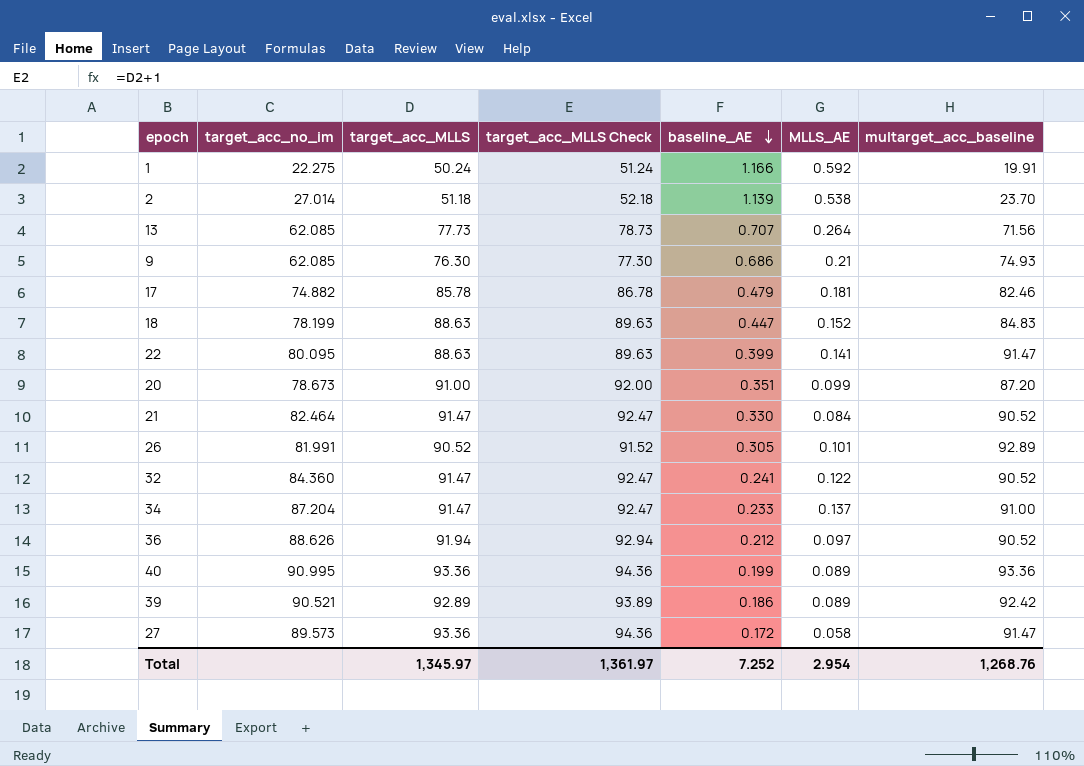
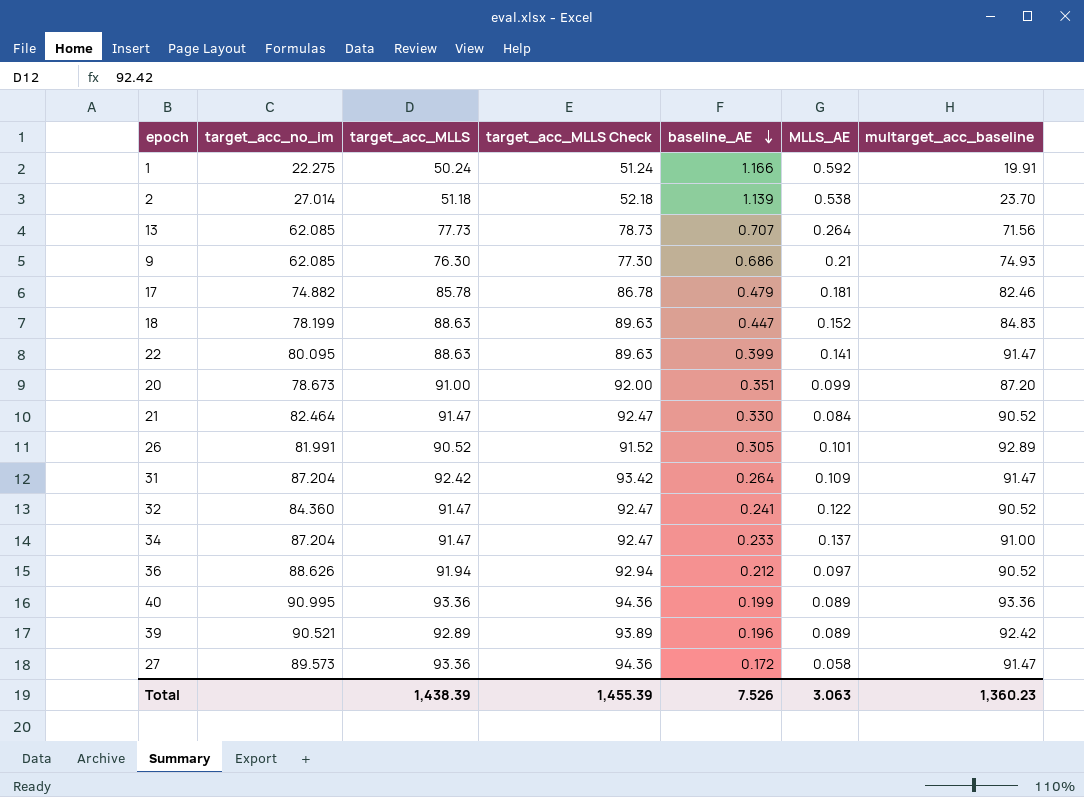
row 31: none -> 87.204 | 92.42 | 93.42 | 0.264 | 0.109 | 91.47
39 | baseline_AE: 0.186 -> 0.196
Total | target_acc_MLLS: 1,345.97 -> 1,438.39
Total | target_acc_MLLS Check: 1,361.97 -> 1,455.39
Total | baseline_AE: 7.252 -> 7.526
Total | MLLS_AE: 2.954 -> 3.063
Total | multarget_acc_baseline: 1,268.76 -> 1,360.23

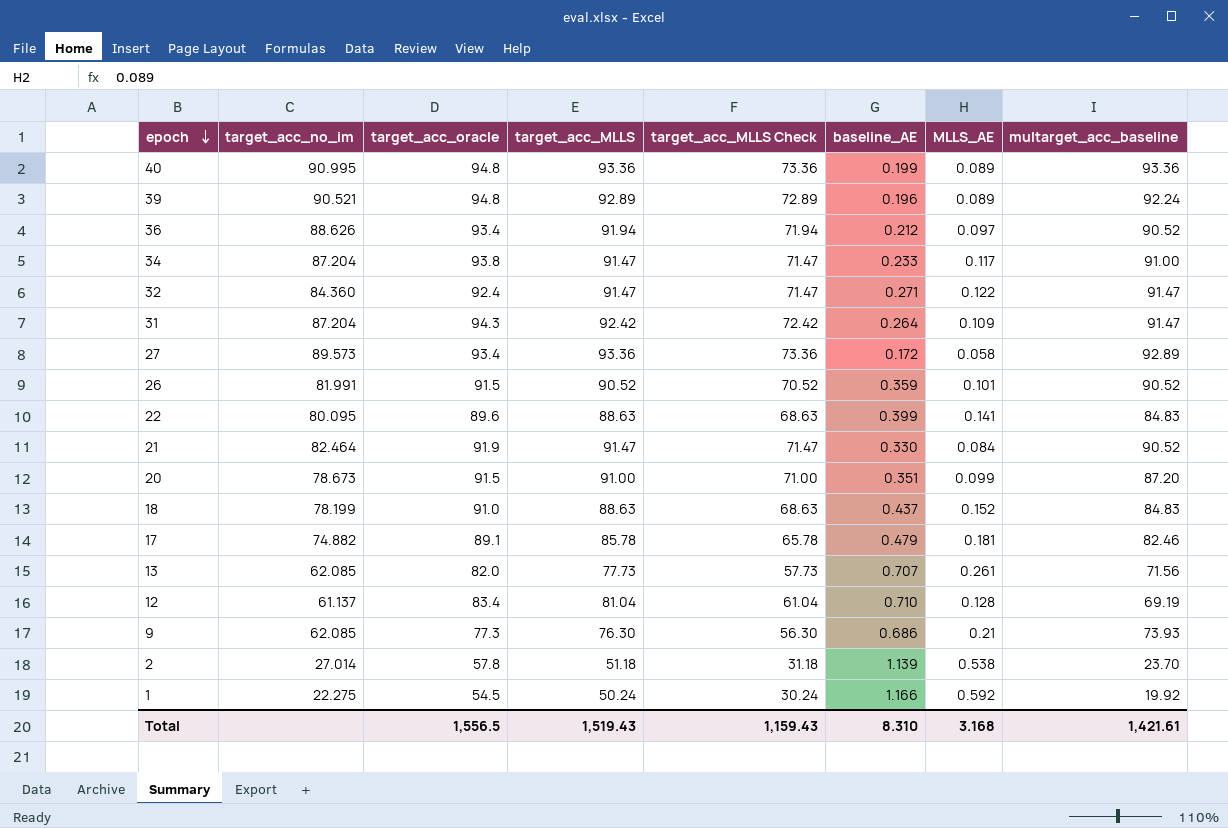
row order: baseline_AE descending -> epoch descending
column target_acc_oracle | position: none -> 3
column target_acc_MLLS Check | formula: [target_acc_MLLS] + 1 -> [target_acc_MLLS] - 20
39 | multarget_acc_baseline: 92.42 -> 92.24
34 | MLLS_AE: 0.137 -> 0.117
32 | baseline_AE: 0.241 -> 0.271
32 | multarget_acc_baseline: 90.52 -> 91.47
27 | multarget_acc_baseline: 91.47 -> 92.89
26 | baseline_AE: 0.305 -> 0.359
26 | multarget_acc_baseline: 92.89 -> 90.52
22 | multarget_acc_baseline: 91.47 -> 84.83
18 | baseline_AE: 0.447 -> 0.437
13 | MLLS_AE: 0.264 -> 0.261
row 12: none -> 61.137 | 83.4 | 81.04 | 61.04 | 0.710 | 0.128 | 69.19
9 | multarget_acc_baseline: 74.93 -> 73.93
1 | multarget_acc_baseline: 19.91 -> 19.92
Total | target_acc_MLLS: 1,438.39 -> 1,519.43
Total | target_acc_MLLS Check: 1,455.39 -> 1,159.43
Total | baseline_AE: 7.526 -> 8.310
Total | MLLS_AE: 3.063 -> 3.168
Total | multarget_acc_baseline: 1,360.23 -> 1,421.61

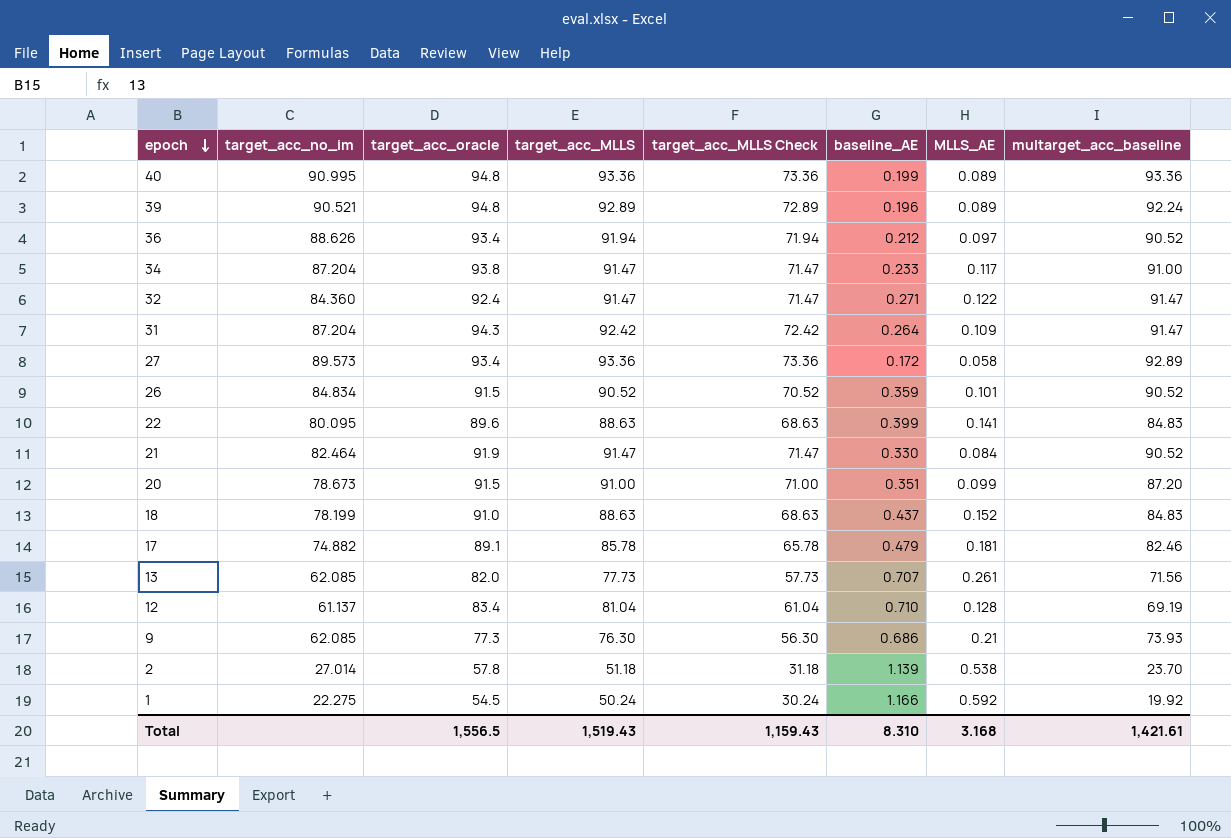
26 | target_acc_no_im: 81.991 -> 84.834

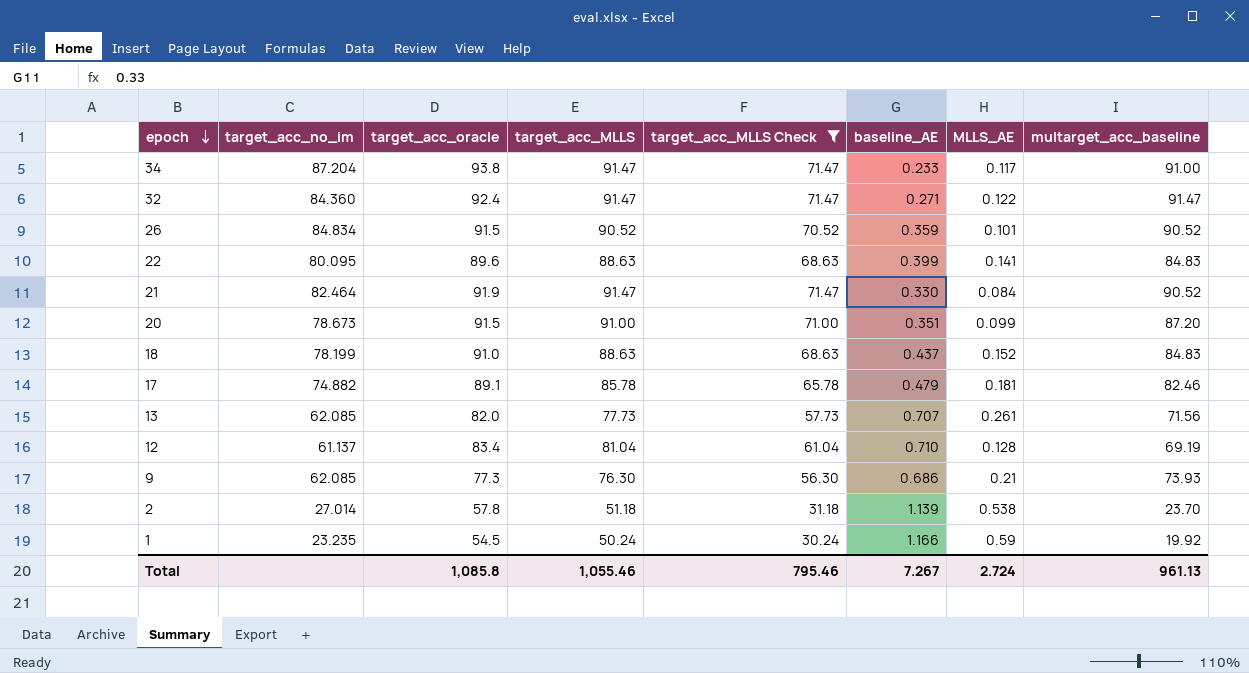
filter: none -> target_acc_MLLS Check <= 71.47
1 | target_acc_no_im: 22.275 -> 23.235
1 | MLLS_AE: 0.592 -> 0.59
Total | target_acc_oracle: 1,556.5 -> 1,085.8
Total | target_acc_MLLS: 1,519.43 -> 1,055.46
Total | target_acc_MLLS Check: 1,159.43 -> 795.46
Total | baseline_AE: 8.310 -> 7.267
Total | MLLS_AE: 3.168 -> 2.724
Total | multarget_acc_baseline: 1,421.61 -> 961.13

